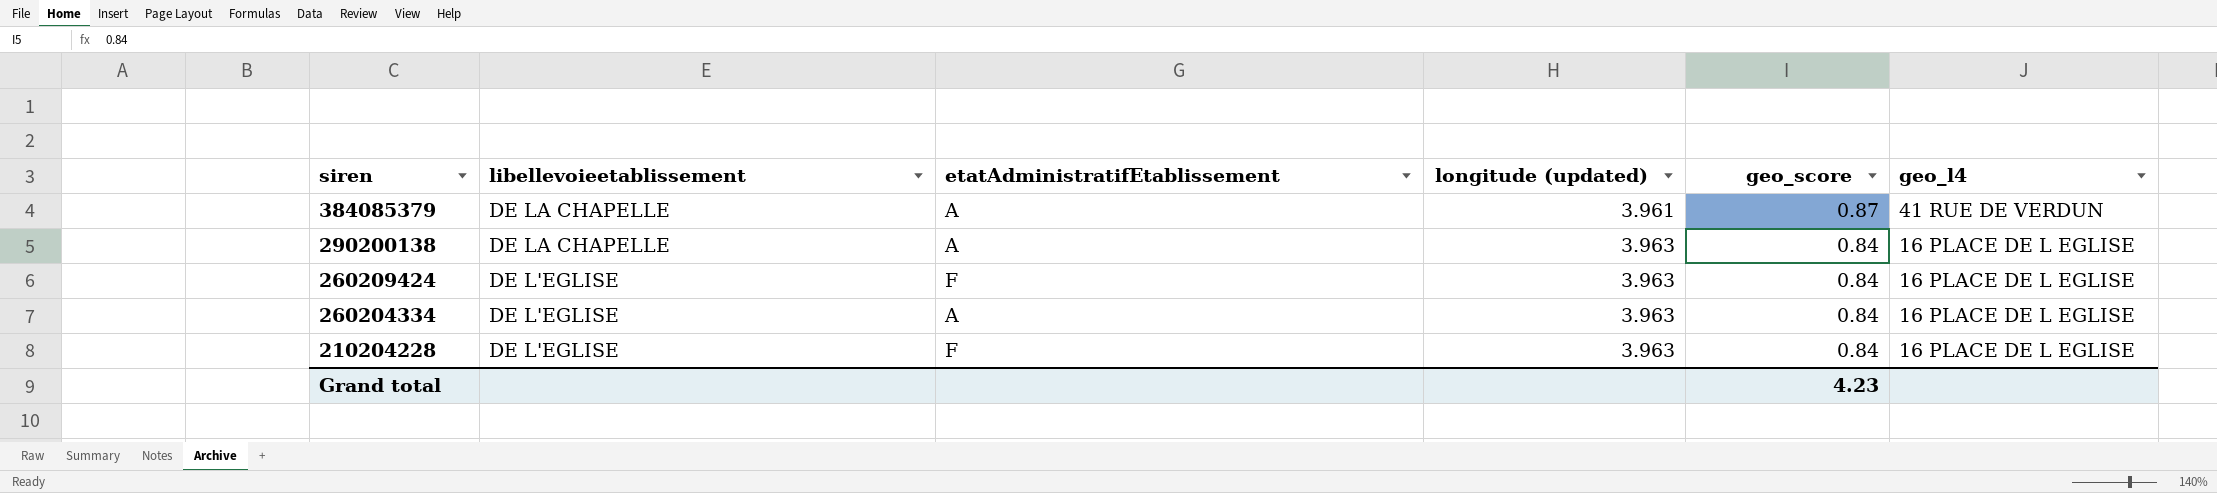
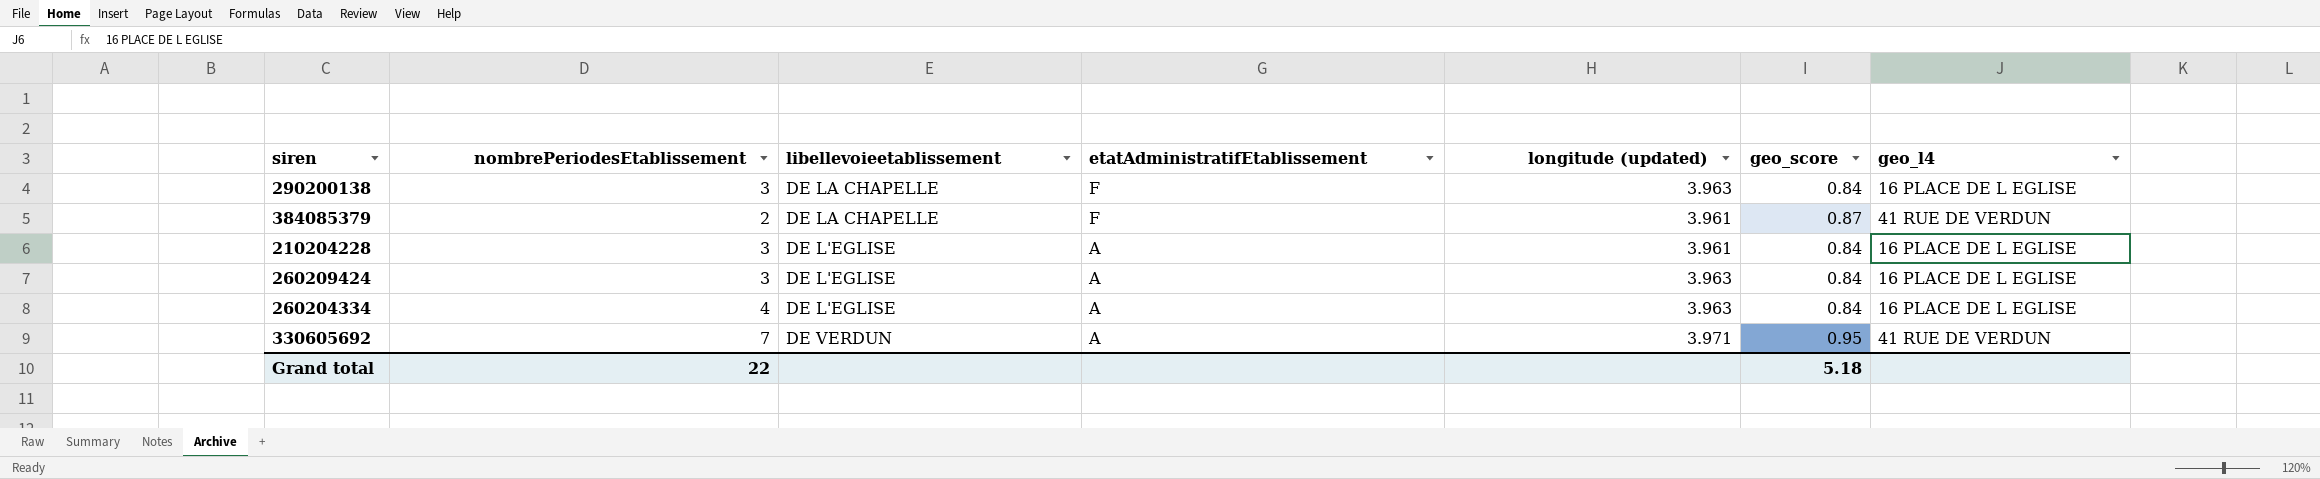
row order: siren descending -> etatAdministratifEtablissement descending
column nombrePeriodesEtablissement | position: none -> 2
290200138 | etatAdministratifEtablissement: A -> F
384085379 | etatAdministratifEtablissement: A -> F
210204228 | etatAdministratifEtablissement: F -> A
210204228 | longitude (updated): 3.963 -> 3.961
260209424 | etatAdministratifEtablissement: F -> A
row 330605692: none -> 7 | DE VERDUN | A | 3.971 | 0.95 | 41 RUE DE VERDUN
Grand total | geo_score: 4.23 -> 5.18

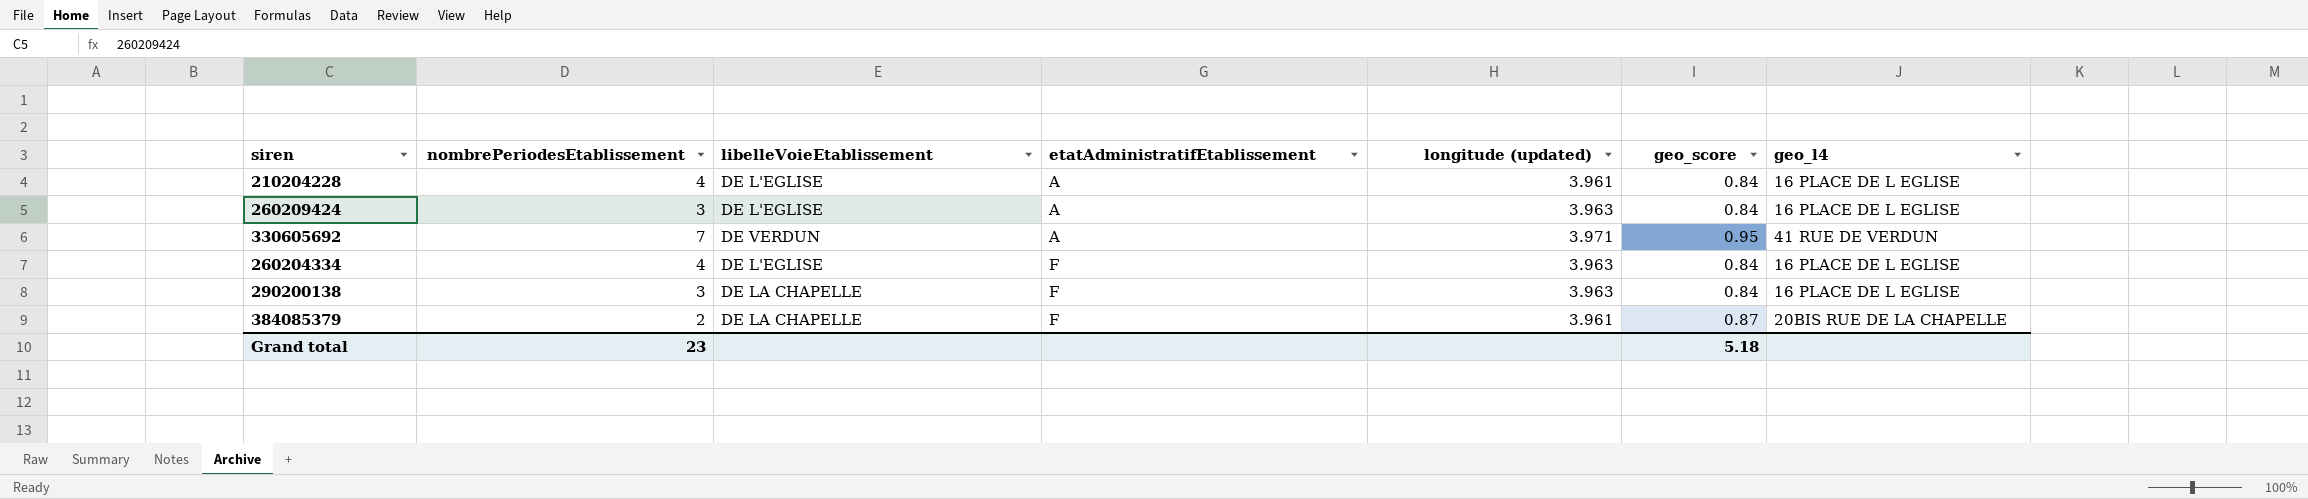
row order: etatAdministratifEtablissement descending -> etatAdministratifEtablissement ascending
column name: libellevoieetablissement -> libelleVoieEtablissement
210204228 | nombrePeriodesEtablissement: 3 -> 4
260204334 | etatAdministratifEtablissement: A -> F
384085379 | geo_l4: 41 RUE DE VERDUN -> 20BIS RUE DE LA CHAPELLE
Grand total | nombrePeriodesEtablissement: 22 -> 23

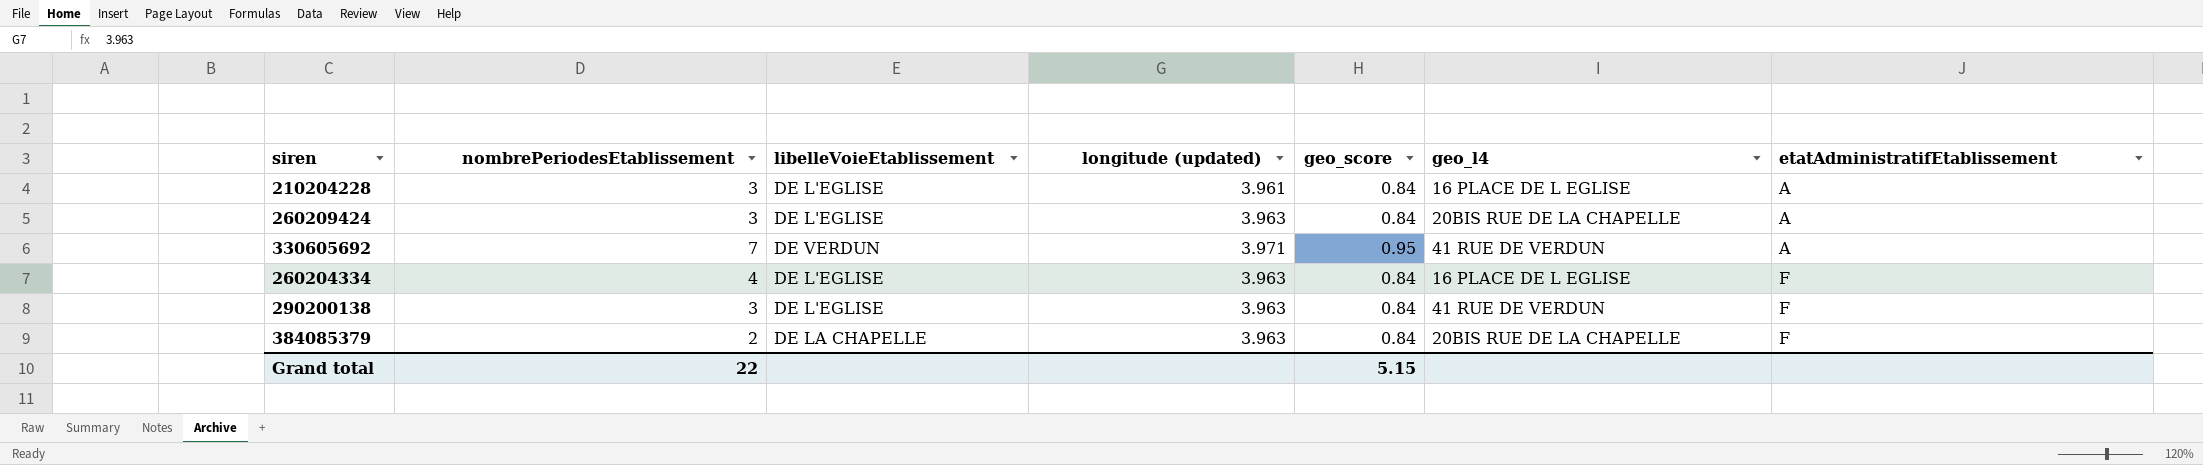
column etatAdministratifEtablissement | position: 4 -> 7
210204228 | nombrePeriodesEtablissement: 4 -> 3
260209424 | geo_l4: 16 PLACE DE L EGLISE -> 20BIS RUE DE LA CHAPELLE
290200138 | libelleVoieEtablissement: DE LA CHAPELLE -> DE L'EGLISE
290200138 | geo_l4: 16 PLACE DE L EGLISE -> 41 RUE DE VERDUN
384085379 | longitude (updated): 3.961 -> 3.963
384085379 | geo_score: 0.87 -> 0.84
Grand total | nombrePeriodesEtablissement: 23 -> 22
Grand total | geo_score: 5.18 -> 5.15

